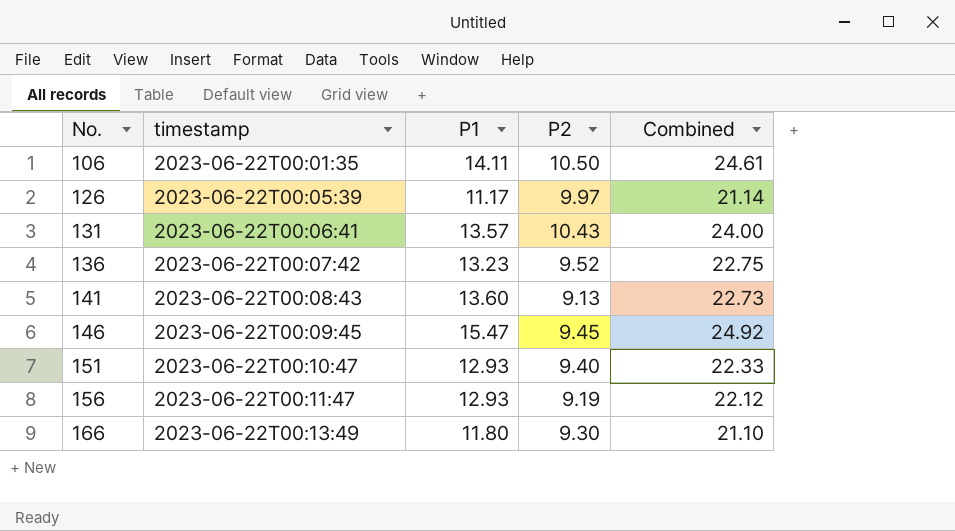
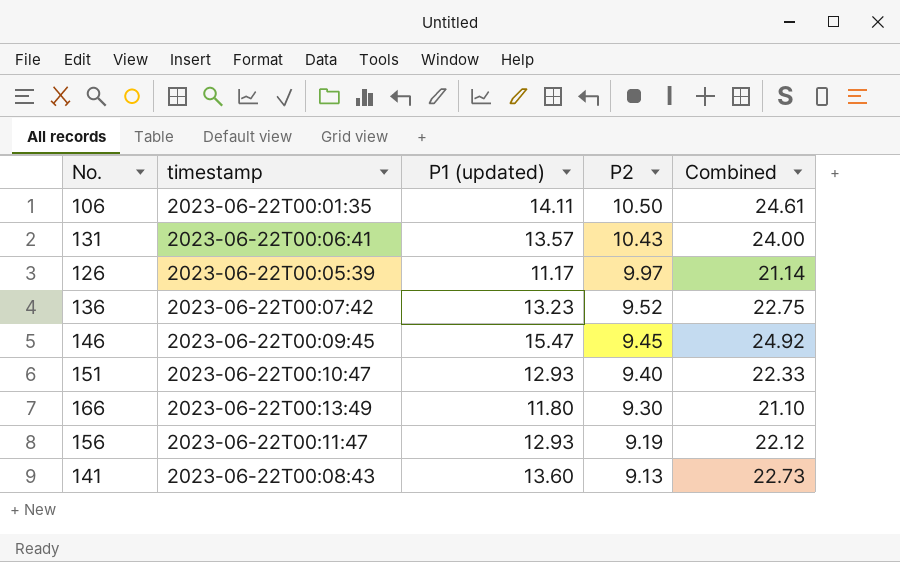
row order: No. ascending -> P2 descending
column name: P1 -> P1 (updated)

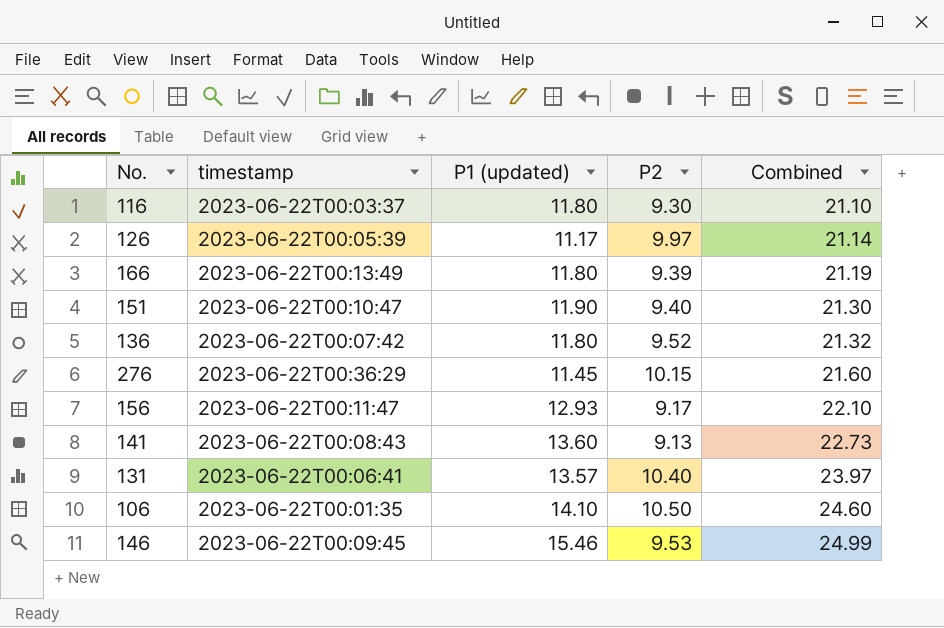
row order: P2 descending -> Combined ascending
row 116: none -> 2023-06-22T00:03:37 | 11.80 | 9.30 | 21.10
166 | P2: 9.30 -> 9.39
166 | Combined: 21.10 -> 21.19
151 | P1 (updated): 12.93 -> 11.90
151 | Combined: 22.33 -> 21.30
136 | P1 (updated): 13.23 -> 11.80
136 | Combined: 22.75 -> 21.32
row 276: none -> 2023-06-22T00:36:29 | 11.45 | 10.15 | 21.60
156 | P2: 9.19 -> 9.17
156 | Combined: 22.12 -> 22.10
131 | P2: 10.43 -> 10.40
131 | Combined: 24.00 -> 23.97
106 | P1 (updated): 14.11 -> 14.10
106 | Combined: 24.61 -> 24.60
146 | P1 (updated): 15.47 -> 15.46
146 | P2: 9.45 -> 9.53
146 | Combined: 24.92 -> 24.99

